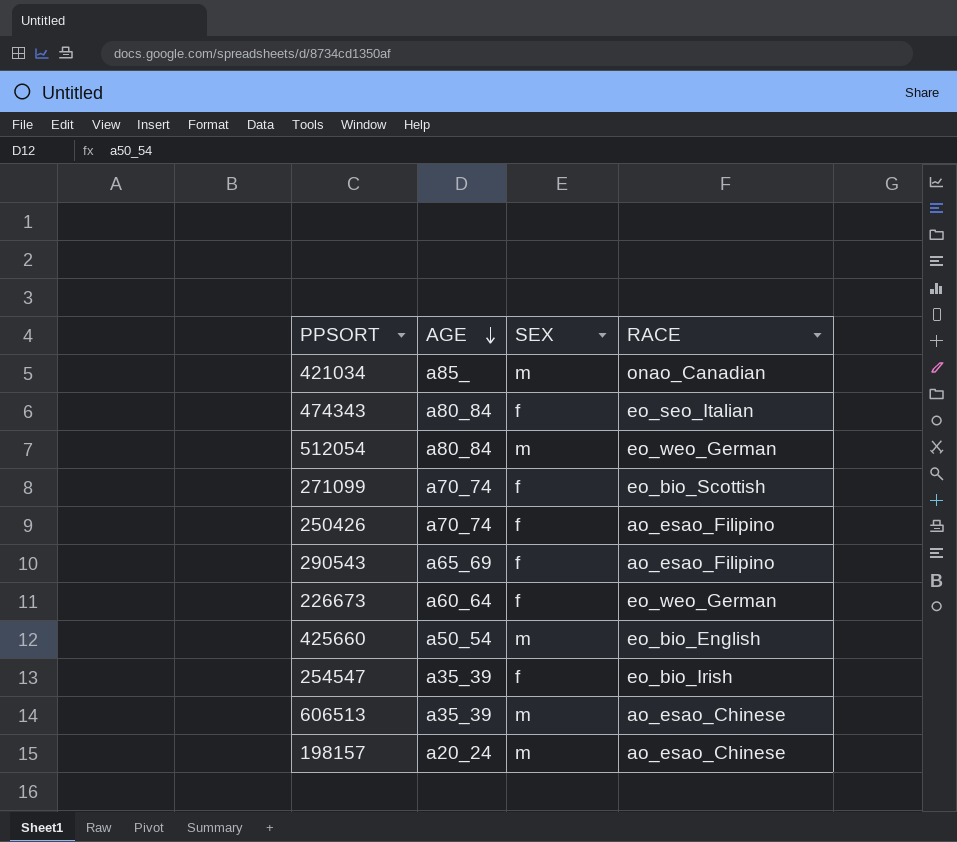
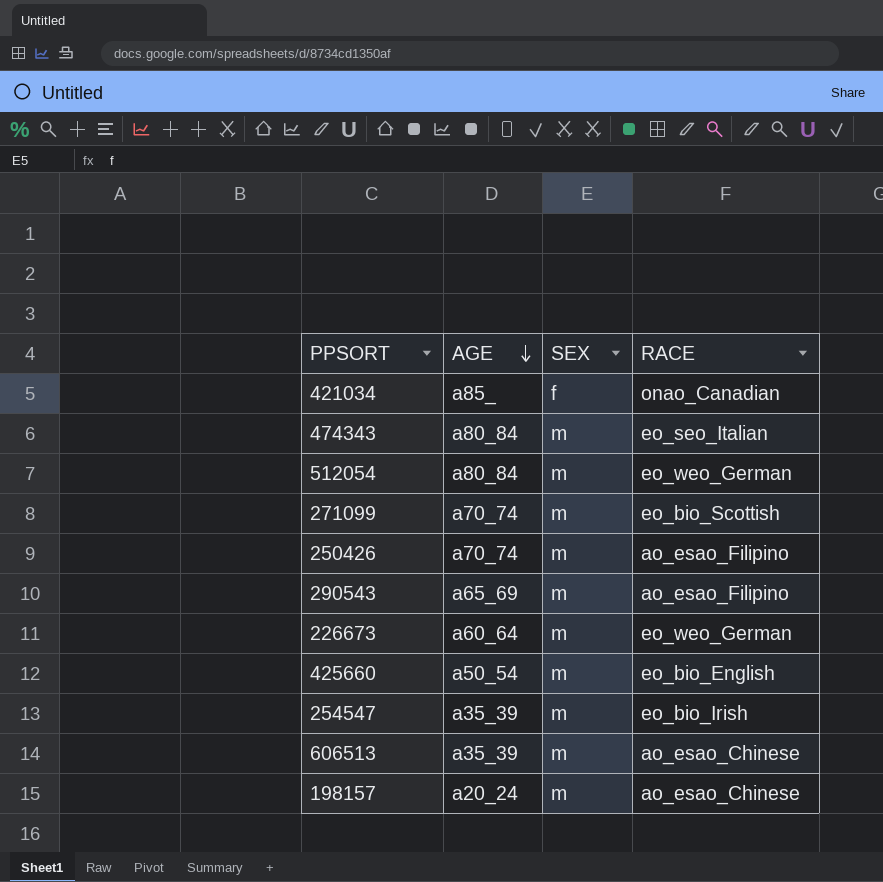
421034 | SEX: m -> f
474343 | SEX: f -> m
271099 | SEX: f -> m
250426 | SEX: f -> m
290543 | SEX: f -> m
226673 | SEX: f -> m
254547 | SEX: f -> m

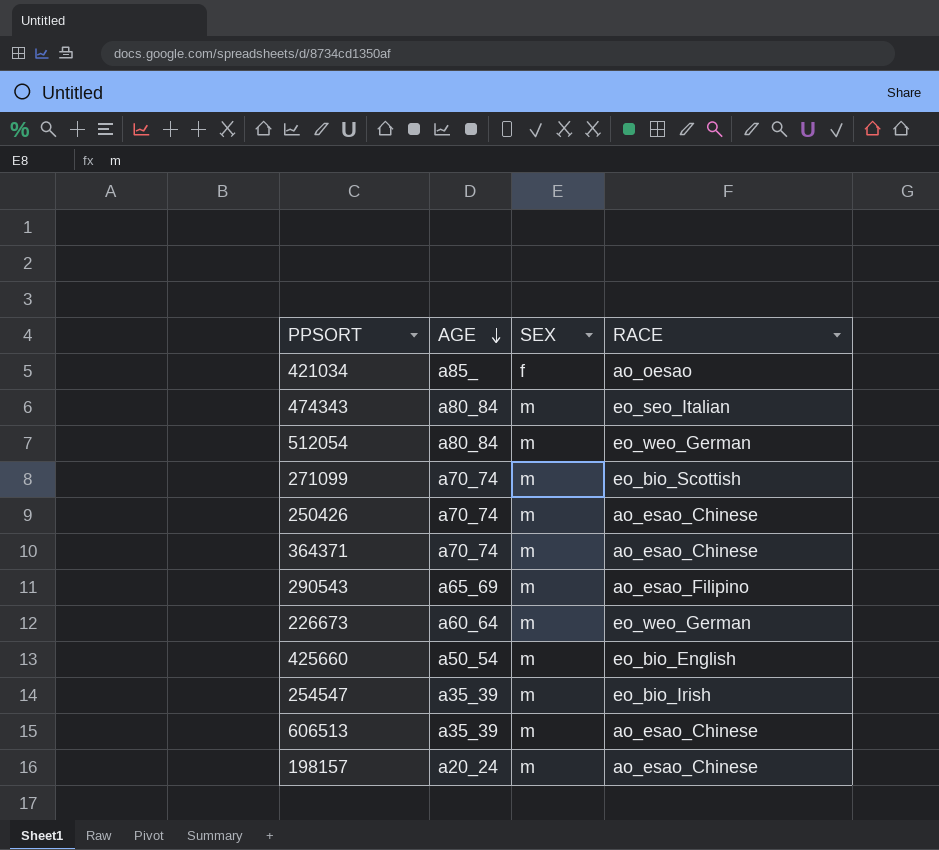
421034 | RACE: onao_Canadian -> ao_oesao
250426 | RACE: ao_esao_Filipino -> ao_esao_Chinese
row 364371: none -> a70_74 | m | ao_esao_Chinese

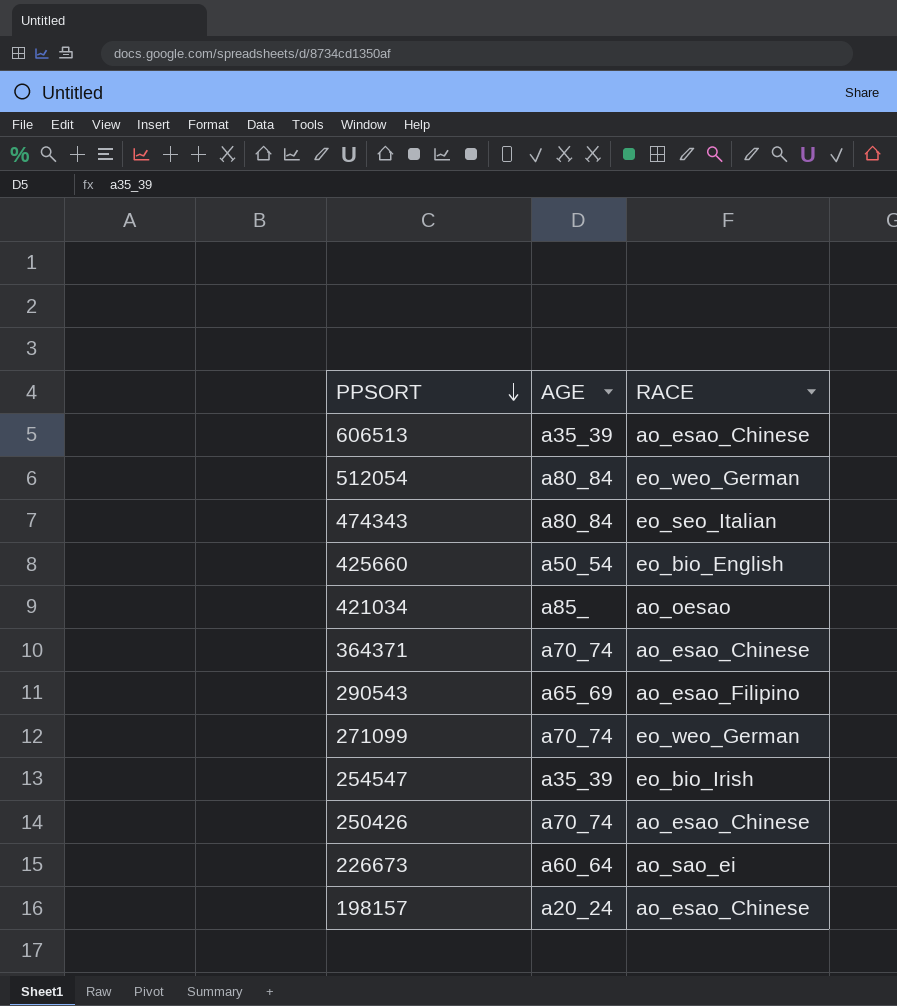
row order: AGE descending -> PPSORT descending
column SEX | position: 3 -> none
271099 | RACE: eo_bio_Scottish -> eo_weo_German
226673 | RACE: eo_weo_German -> ao_sao_ei

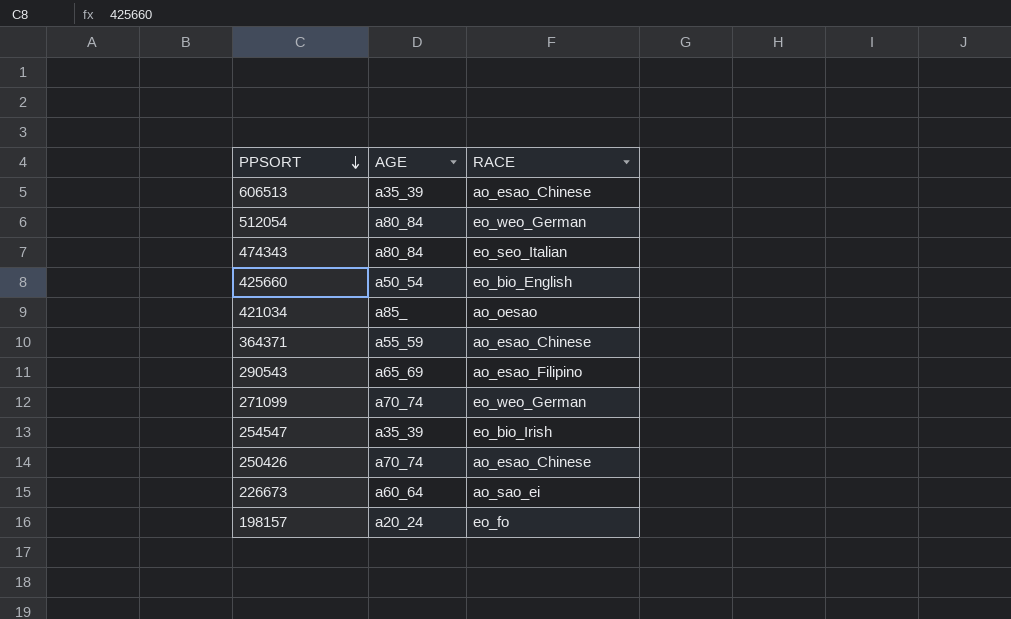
364371 | AGE: a70_74 -> a55_59
198157 | RACE: ao_esao_Chinese -> eo_fo

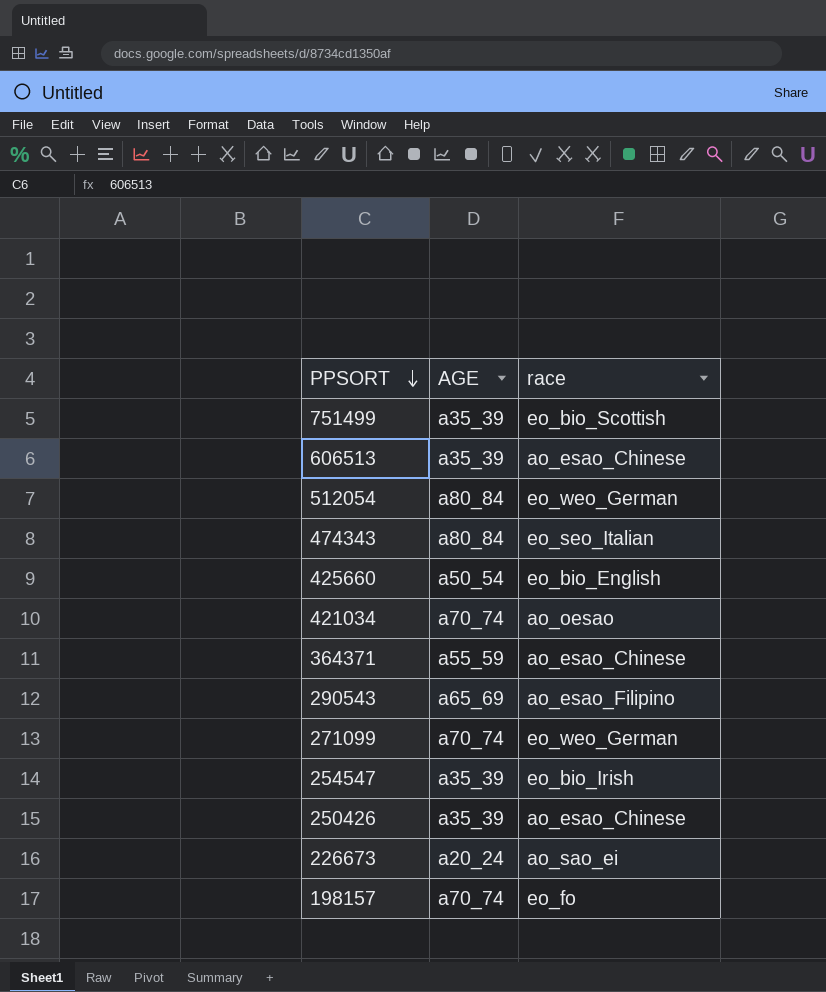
column name: RACE -> race
row 751499: none -> a35_39 | eo_bio_Scottish
421034 | AGE: a85_ -> a70_74
250426 | AGE: a70_74 -> a35_39
226673 | AGE: a60_64 -> a20_24
198157 | AGE: a20_24 -> a70_74

